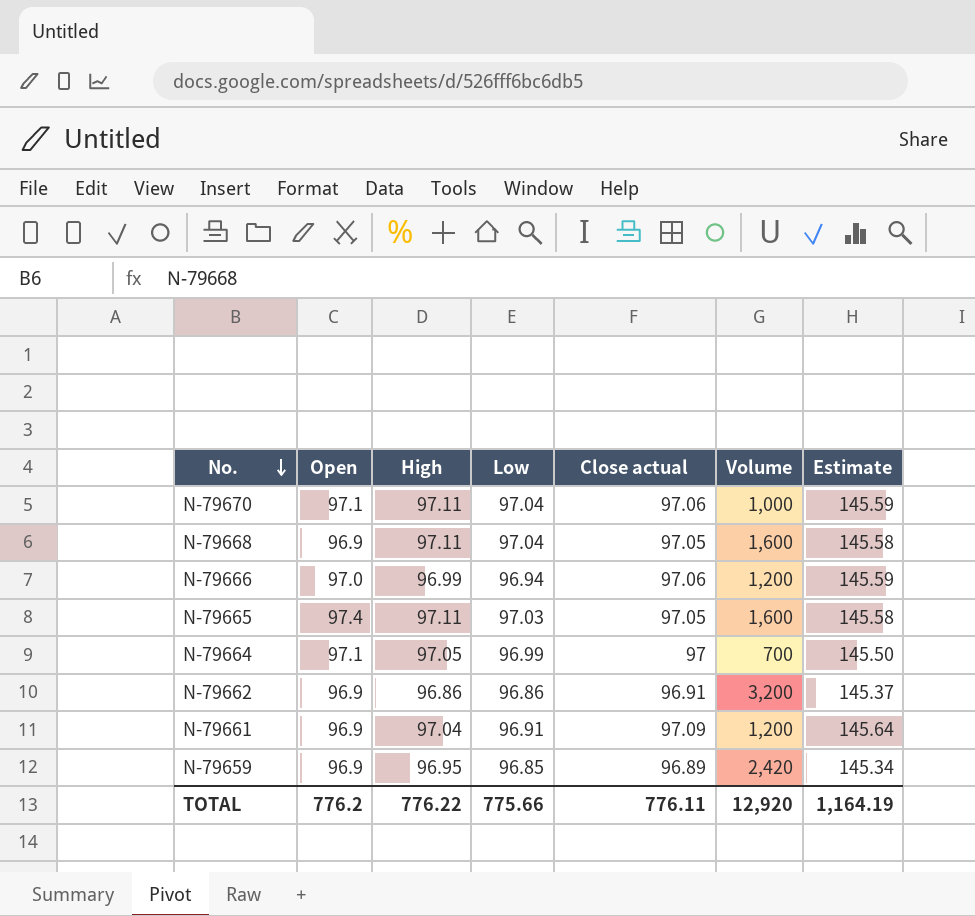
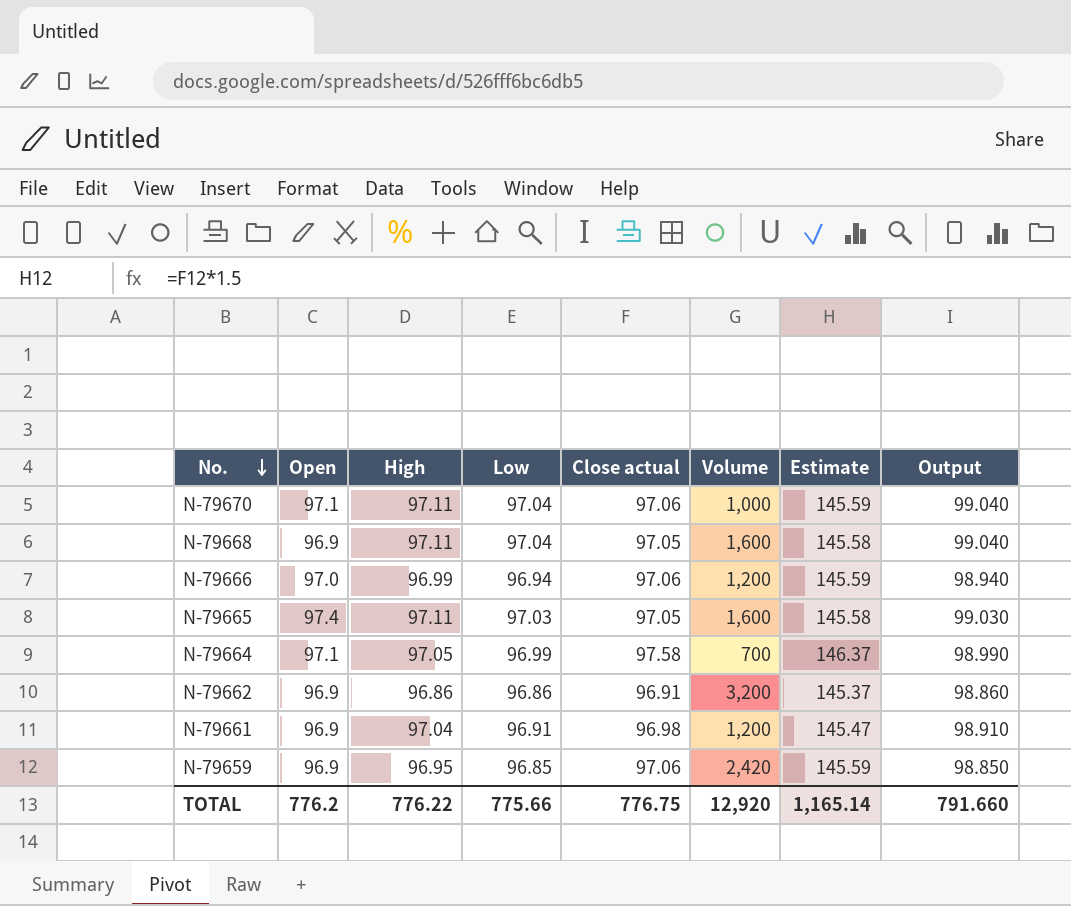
column Output | formula: none -> [Low] + 2
N-79664 | Close actual: 97 -> 97.58
N-79664 | Estimate: 145.50 -> 146.37
N-79661 | Close actual: 97.09 -> 96.98
N-79661 | Estimate: 145.64 -> 145.47
N-79659 | Close actual: 96.89 -> 97.06
N-79659 | Estimate: 145.34 -> 145.59
TOTAL | Close actual: 776.11 -> 776.75
TOTAL | Estimate: 1,164.19 -> 1,165.14

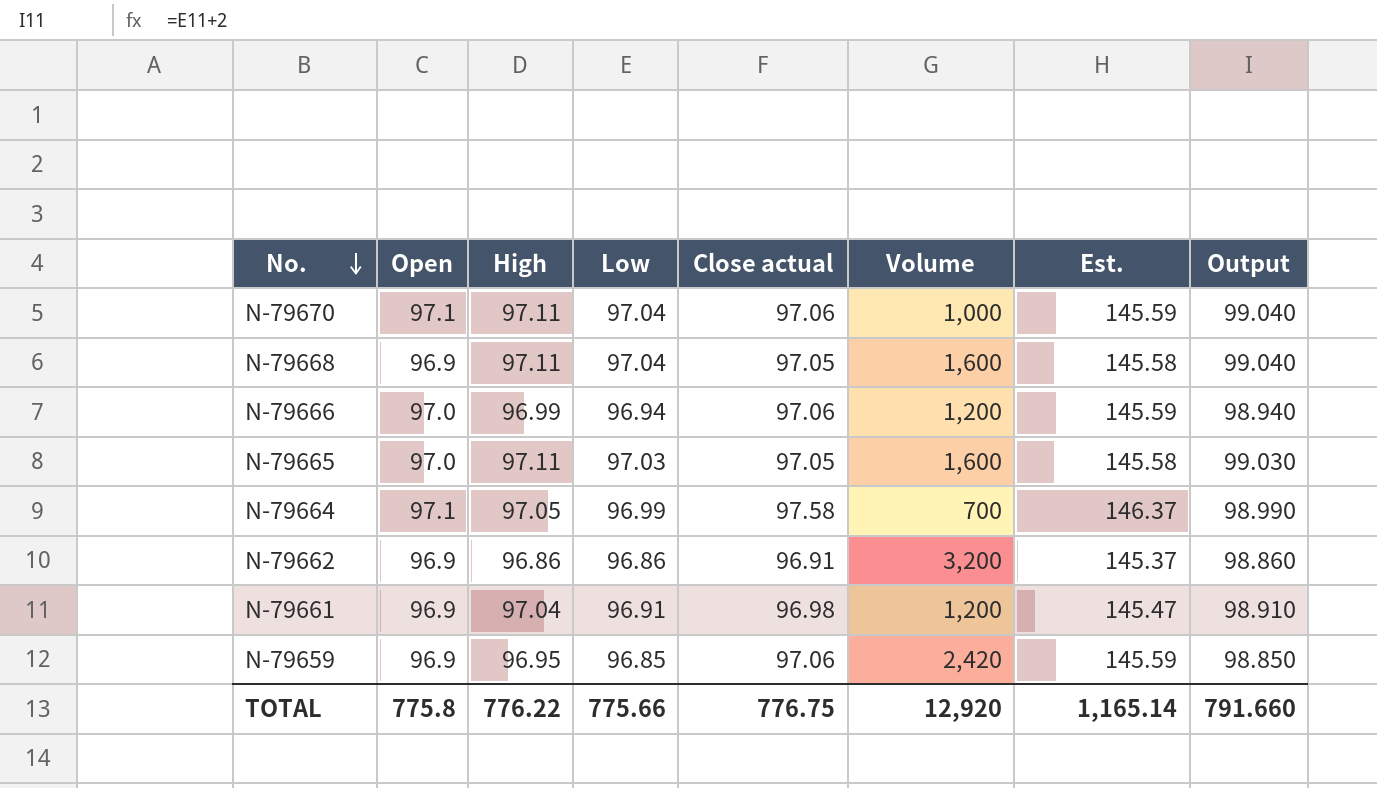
column name: Estimate -> Est.
N-79665 | Open: 97.4 -> 97.0
TOTAL | Open: 776.2 -> 775.8

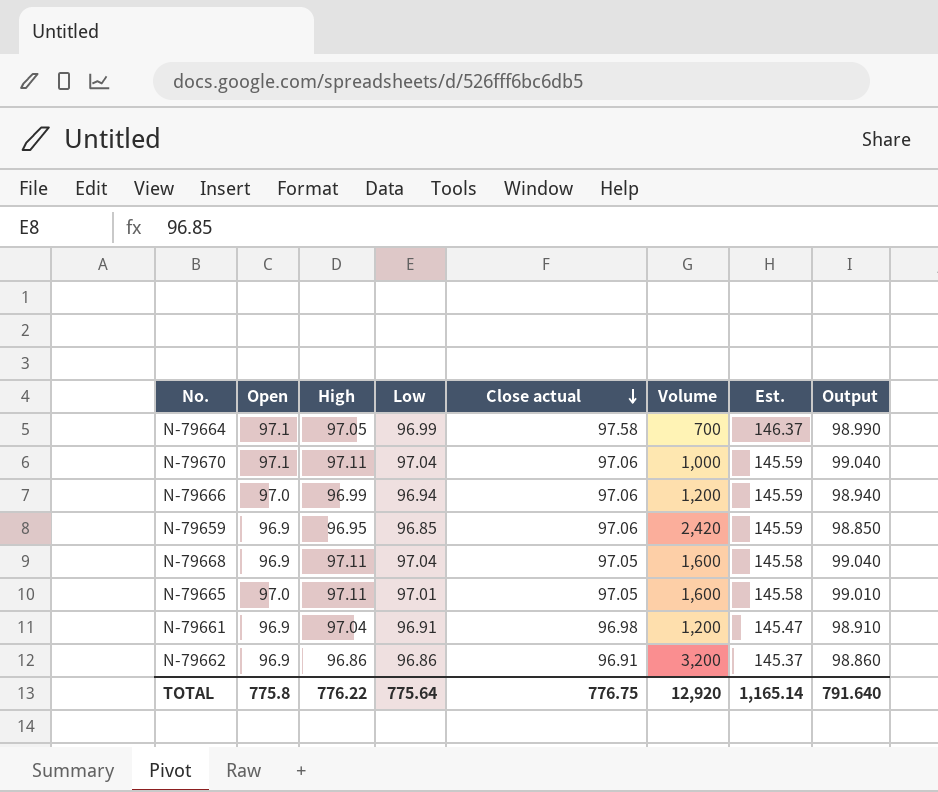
row order: No. descending -> Close actual descending
N-79665 | Low: 97.03 -> 97.01
N-79665 | Output: 99.030 -> 99.010
TOTAL | Low: 775.66 -> 775.64
TOTAL | Output: 791.660 -> 791.640

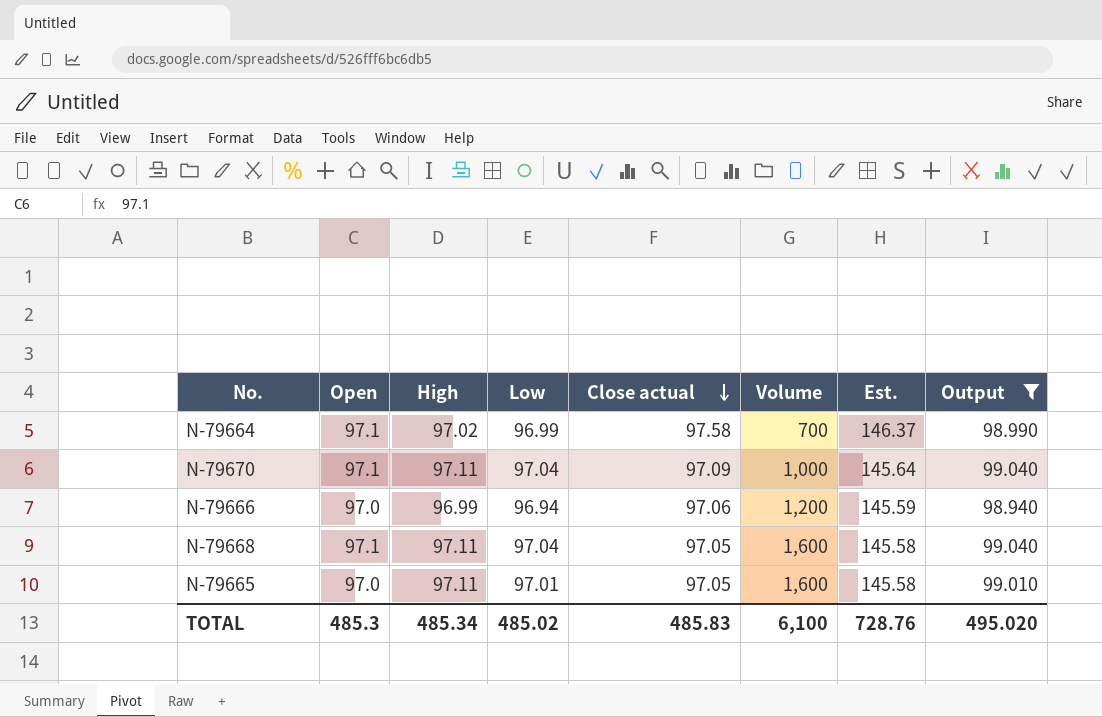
filter: none -> Output >= 98.940
N-79664 | High: 97.05 -> 97.02
N-79670 | Close actual: 97.06 -> 97.09
N-79670 | Est.: 145.59 -> 145.64
N-79668 | Open: 96.9 -> 97.1
TOTAL | Open: 775.8 -> 485.3
TOTAL | High: 776.22 -> 485.34
TOTAL | Low: 775.64 -> 485.02
TOTAL | Close actual: 776.75 -> 485.83
TOTAL | Volume: 12,920 -> 6,100
TOTAL | Est.: 1,165.14 -> 728.76
TOTAL | Output: 791.640 -> 495.020

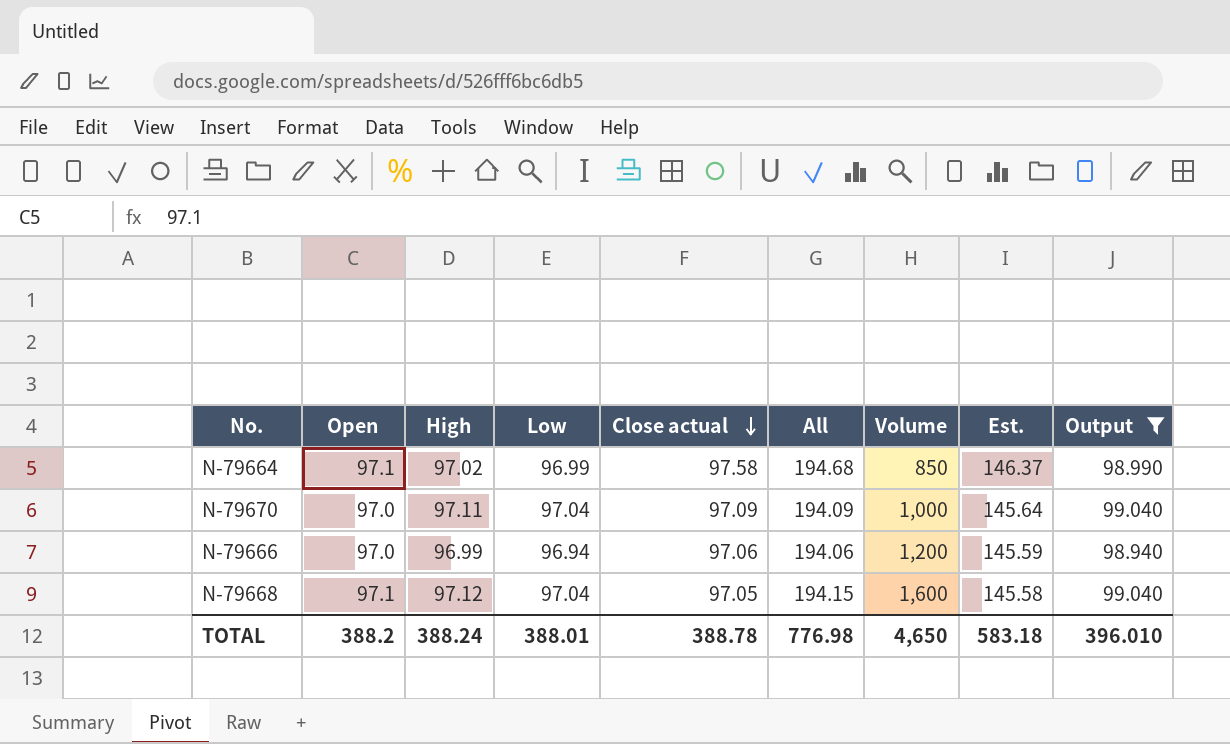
column All | formula: none -> [Open] + [Close actual]
row N-79665: 97.0 | 97.11 | 97.01 | 97.05 | 1,600 | 145.58 | 99.010 -> none
N-79664 | Volume: 700 -> 850
N-79670 | Open: 97.1 -> 97.0
N-79668 | High: 97.11 -> 97.12
TOTAL | Open: 485.3 -> 388.2
TOTAL | High: 485.34 -> 388.24
TOTAL | Low: 485.02 -> 388.01
TOTAL | Close actual: 485.83 -> 388.78
TOTAL | Volume: 6,100 -> 4,650
TOTAL | Est.: 728.76 -> 583.18
TOTAL | Output: 495.020 -> 396.010

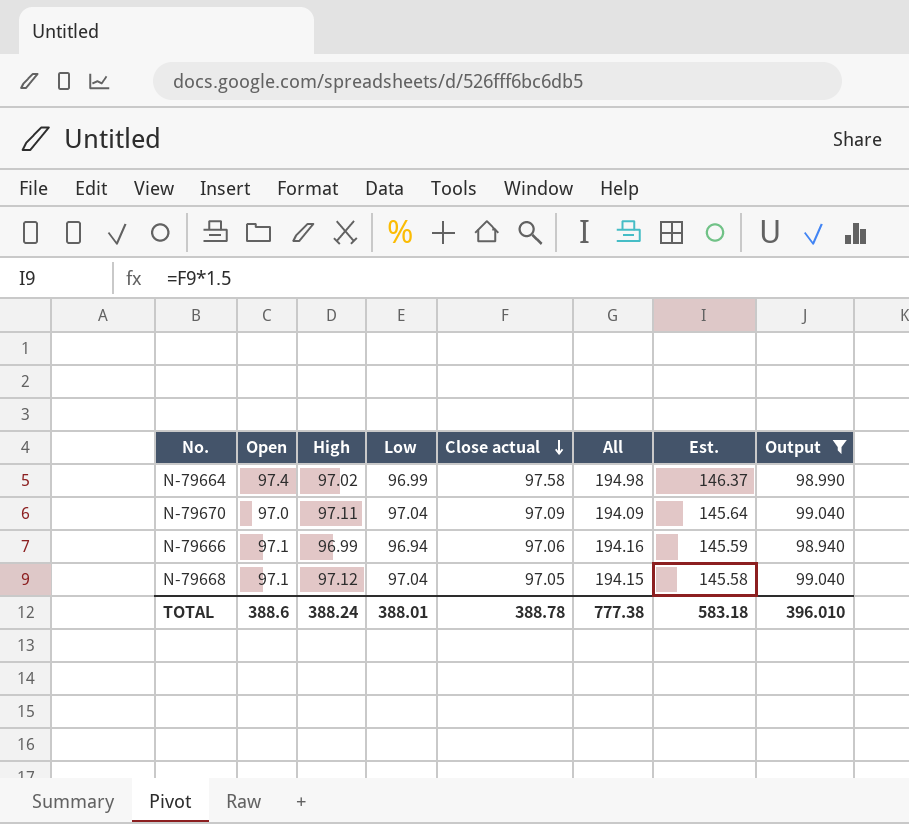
column Volume | position: 7 -> none
N-79664 | Open: 97.1 -> 97.4
N-79664 | All: 194.68 -> 194.98
N-79666 | Open: 97.0 -> 97.1
N-79666 | All: 194.06 -> 194.16
TOTAL | Open: 388.2 -> 388.6
TOTAL | All: 776.98 -> 777.38

